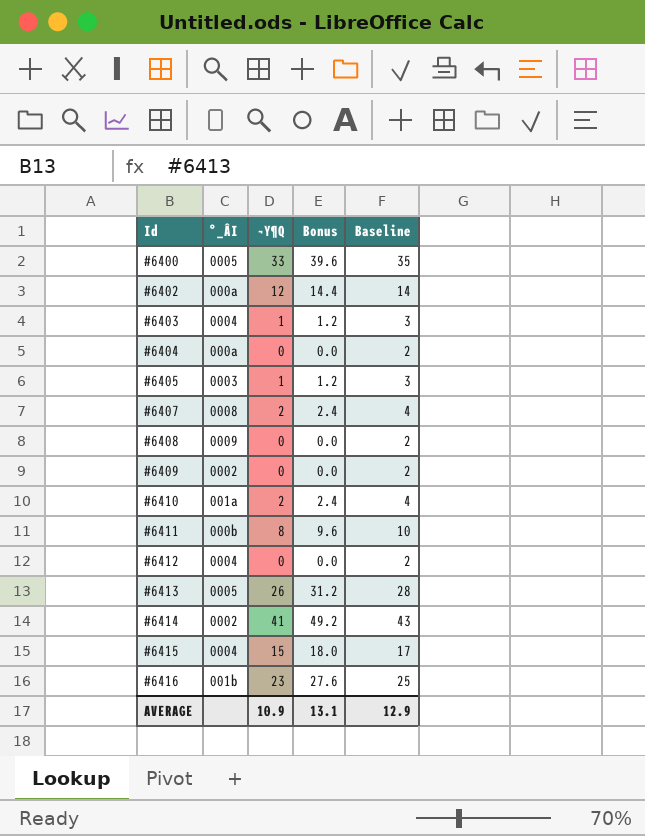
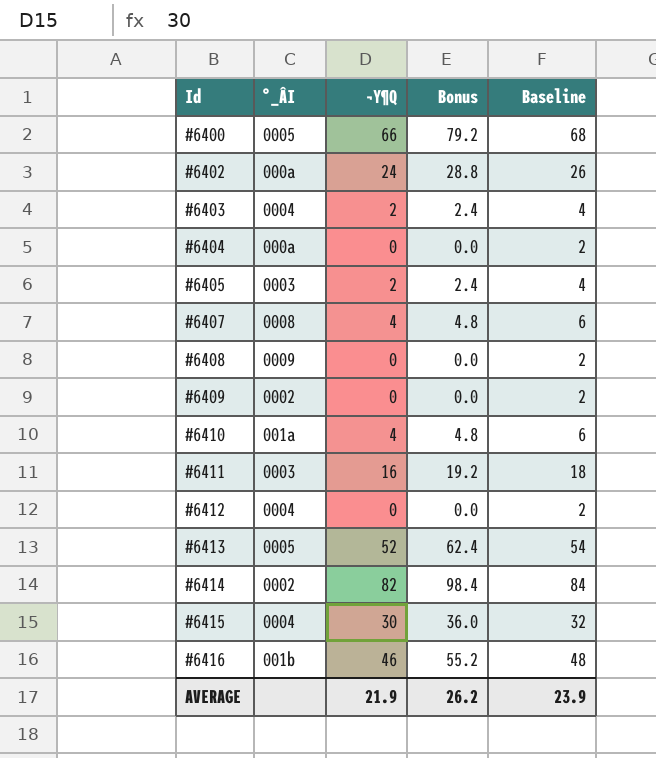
#6400 | ¬Y¶Q: 33 -> 66
#6400 | Bonus: 39.6 -> 79.2
#6400 | Baseline: 35 -> 68
#6402 | ¬Y¶Q: 12 -> 24
#6402 | Bonus: 14.4 -> 28.8
#6402 | Baseline: 14 -> 26
#6403 | ¬Y¶Q: 1 -> 2
#6403 | Bonus: 1.2 -> 2.4
#6403 | Baseline: 3 -> 4
#6405 | ¬Y¶Q: 1 -> 2
#6405 | Bonus: 1.2 -> 2.4
#6405 | Baseline: 3 -> 4
#6407 | ¬Y¶Q: 2 -> 4
#6407 | Bonus: 2.4 -> 4.8
#6407 | Baseline: 4 -> 6
#6410 | ¬Y¶Q: 2 -> 4
#6410 | Bonus: 2.4 -> 4.8
#6410 | Baseline: 4 -> 6
#6411 | °_ÂI: 000b -> 0003
#6411 | ¬Y¶Q: 8 -> 16
#6411 | Bonus: 9.6 -> 19.2
#6411 | Baseline: 10 -> 18
#6413 | ¬Y¶Q: 26 -> 52
#6413 | Bonus: 31.2 -> 62.4
#6413 | Baseline: 28 -> 54
#6414 | ¬Y¶Q: 41 -> 82
#6414 | Bonus: 49.2 -> 98.4
#6414 | Baseline: 43 -> 84
#6415 | ¬Y¶Q: 15 -> 30
#6415 | Bonus: 18.0 -> 36.0
#6415 | Baseline: 17 -> 32
#6416 | ¬Y¶Q: 23 -> 46
#6416 | Bonus: 27.6 -> 55.2
#6416 | Baseline: 25 -> 48
AVERAGE | ¬Y¶Q: 10.9 -> 21.9
AVERAGE | Bonus: 13.1 -> 26.2
AVERAGE | Baseline: 12.9 -> 23.9

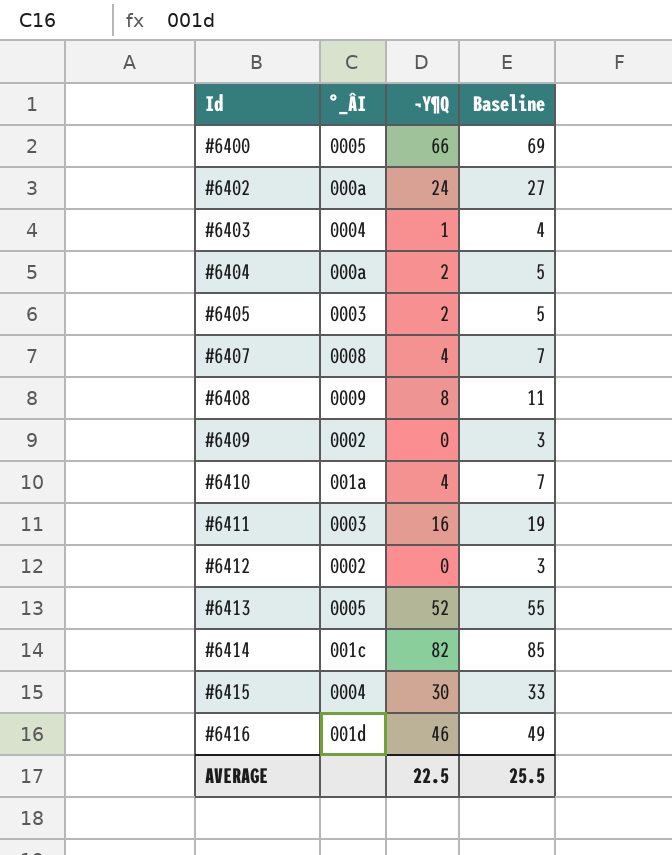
column Bonus | formula: [¬Y¶Q] * 1.2 -> none
column Baseline | formula: [¬Y¶Q] + 2 -> [¬Y¶Q] + 3
#6403 | ¬Y¶Q: 2 -> 1
#6404 | ¬Y¶Q: 0 -> 2
#6408 | ¬Y¶Q: 0 -> 8
#6412 | °_ÂI: 0004 -> 0002
#6414 | °_ÂI: 0002 -> 001c
#6416 | °_ÂI: 001b -> 001d
AVERAGE | ¬Y¶Q: 21.9 -> 22.5
AVERAGE | Baseline: 23.9 -> 25.5

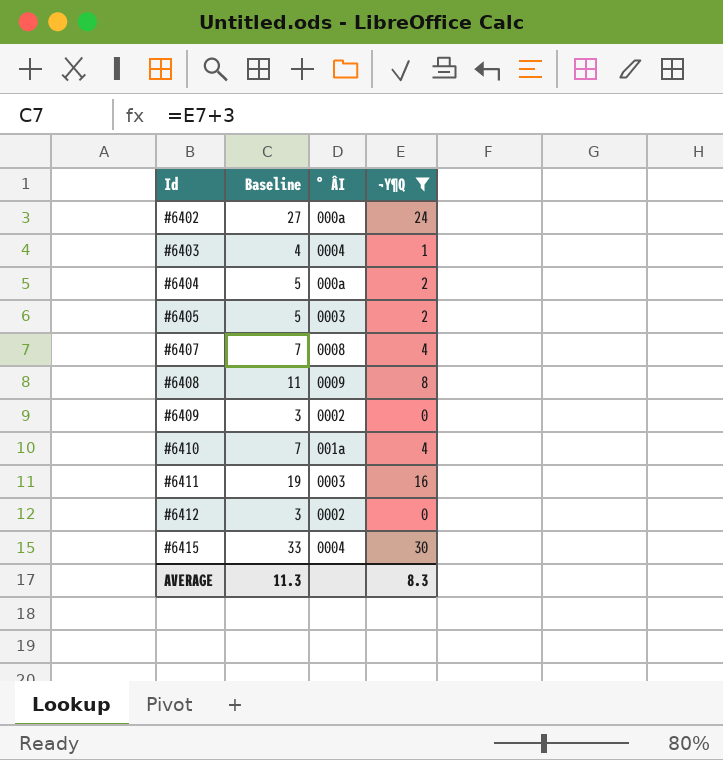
filter: none -> ¬Y¶Q <= 30
column Baseline | position: 4 -> 2
column name: °_ÂI -> ° ÂI
AVERAGE | Baseline: 25.5 -> 11.3
AVERAGE | ¬Y¶Q: 22.5 -> 8.3

